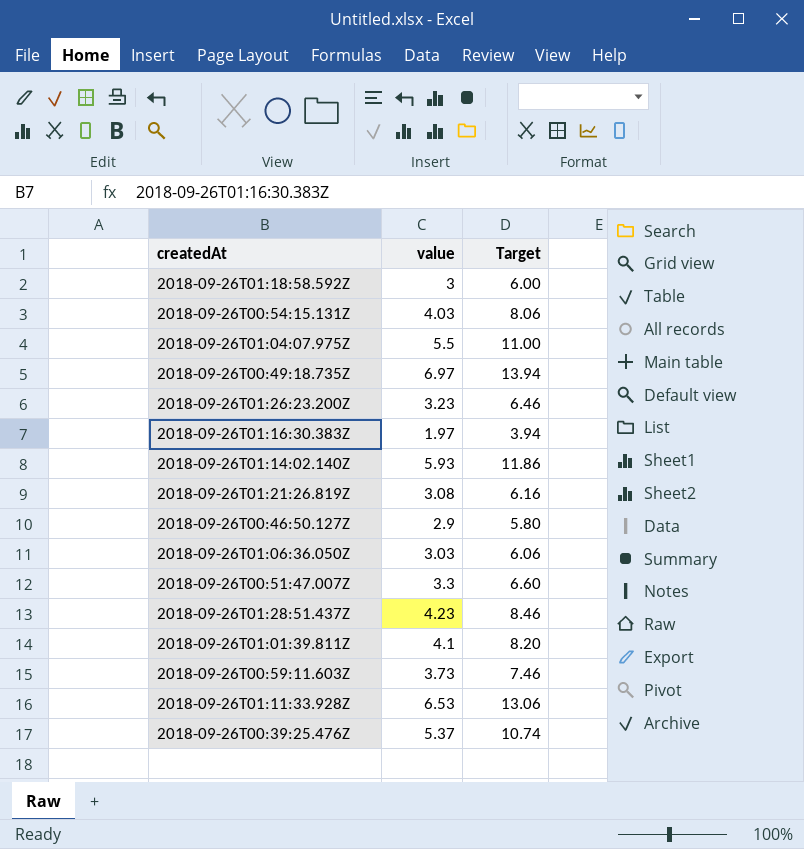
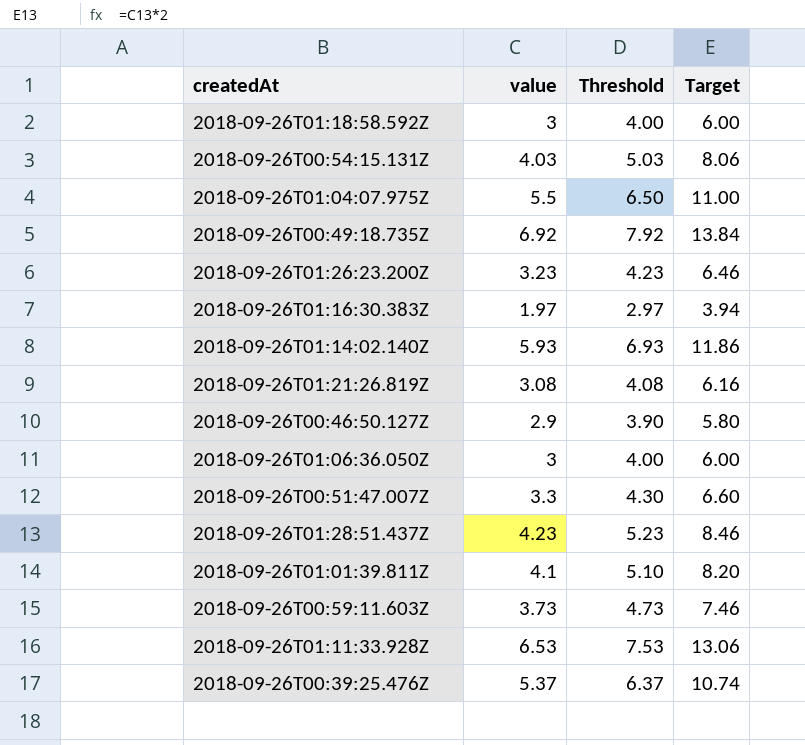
column Threshold | formula: none -> [value] + 1
2018-09-26T00:49:18.735Z | value: 6.97 -> 6.92
2018-09-26T00:49:18.735Z | Target: 13.94 -> 13.84
2018-09-26T01:06:36.050Z | value: 3.03 -> 3
2018-09-26T01:06:36.050Z | Target: 6.06 -> 6.00

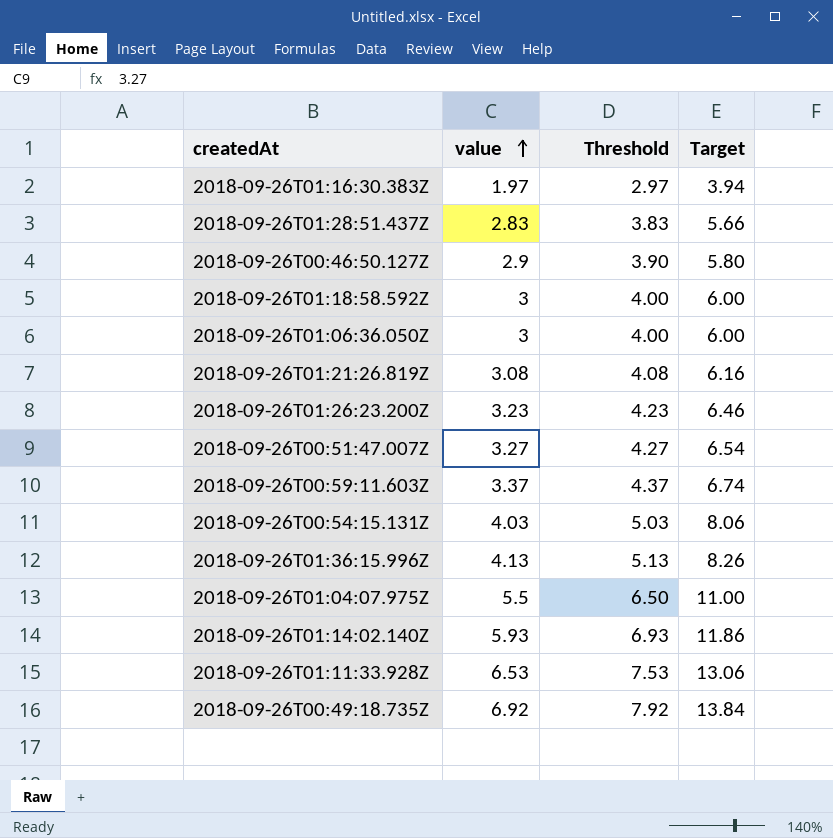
row order: none -> value ascending
row 2018-09-26T01:01:39.811Z: 4.1 | 5.10 | 8.20 -> none
row 2018-09-26T00:39:25.476Z: 5.37 | 6.37 | 10.74 -> none
2018-09-26T01:28:51.437Z | value: 4.23 -> 2.83
2018-09-26T01:28:51.437Z | Threshold: 5.23 -> 3.83
2018-09-26T01:28:51.437Z | Target: 8.46 -> 5.66
2018-09-26T00:51:47.007Z | value: 3.3 -> 3.27
2018-09-26T00:51:47.007Z | Threshold: 4.30 -> 4.27
2018-09-26T00:51:47.007Z | Target: 6.60 -> 6.54
2018-09-26T00:59:11.603Z | value: 3.73 -> 3.37
2018-09-26T00:59:11.603Z | Threshold: 4.73 -> 4.37
2018-09-26T00:59:11.603Z | Target: 7.46 -> 6.74
row 2018-09-26T01:36:15.996Z: none -> 4.13 | 5.13 | 8.26

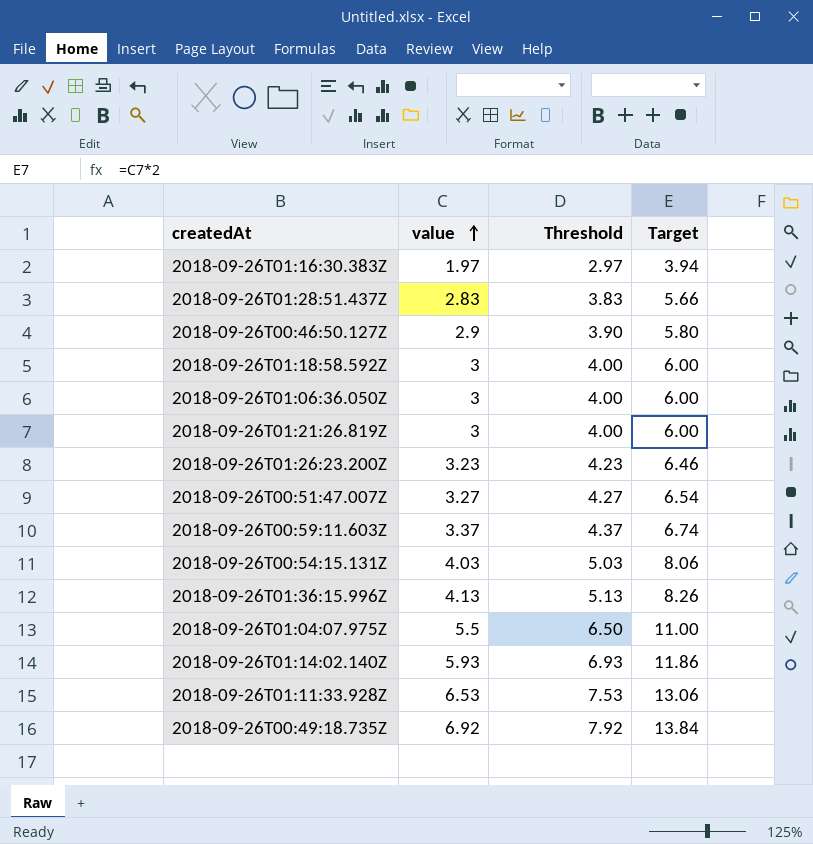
2018-09-26T01:21:26.819Z | value: 3.08 -> 3
2018-09-26T01:21:26.819Z | Threshold: 4.08 -> 4.00
2018-09-26T01:21:26.819Z | Target: 6.16 -> 6.00

